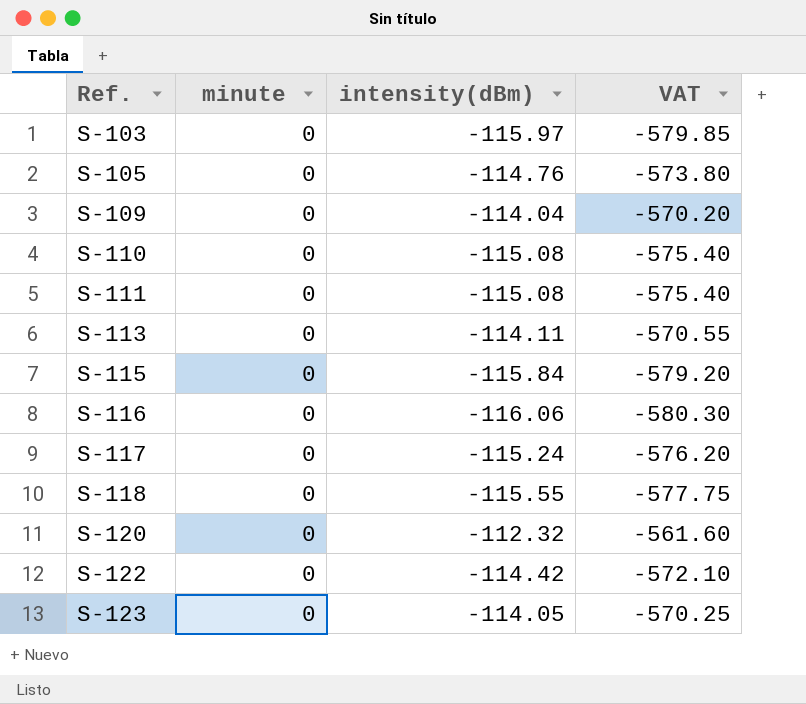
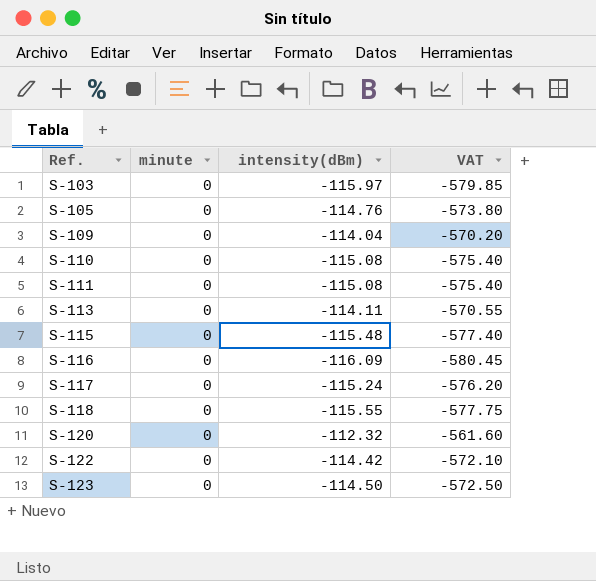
S-115 | intensity(dBm): -115.84 -> -115.48
S-115 | VAT: -579.20 -> -577.40
S-116 | intensity(dBm): -116.06 -> -116.09
S-116 | VAT: -580.30 -> -580.45
S-123 | intensity(dBm): -114.05 -> -114.50
S-123 | VAT: -570.25 -> -572.50

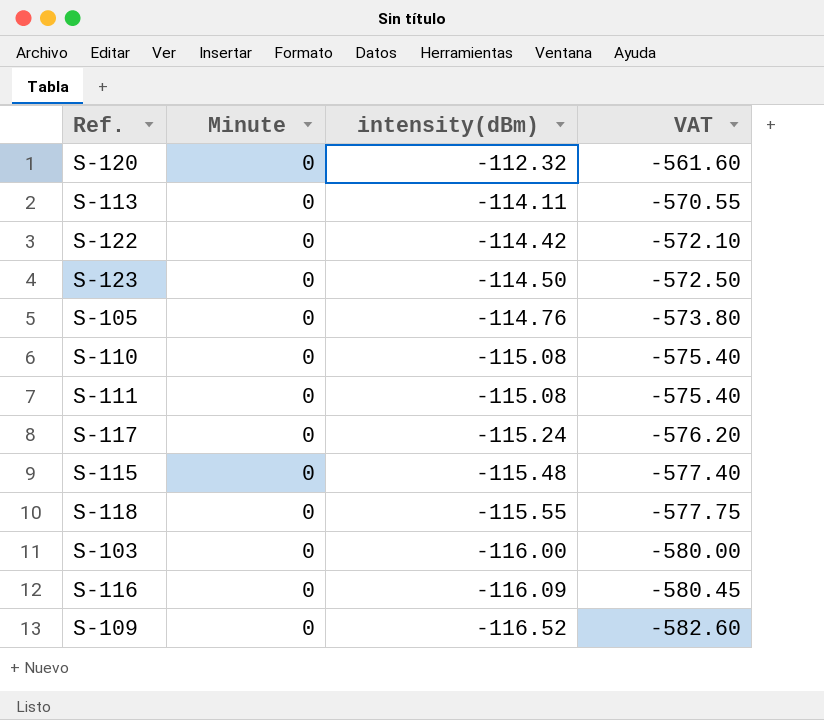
row order: Ref. ascending -> intensity(dBm) descending
column name: minute -> Minute
S-103 | intensity(dBm): -115.97 -> -116.00
S-103 | VAT: -579.85 -> -580.00
S-109 | intensity(dBm): -114.04 -> -116.52
S-109 | VAT: -570.20 -> -582.60

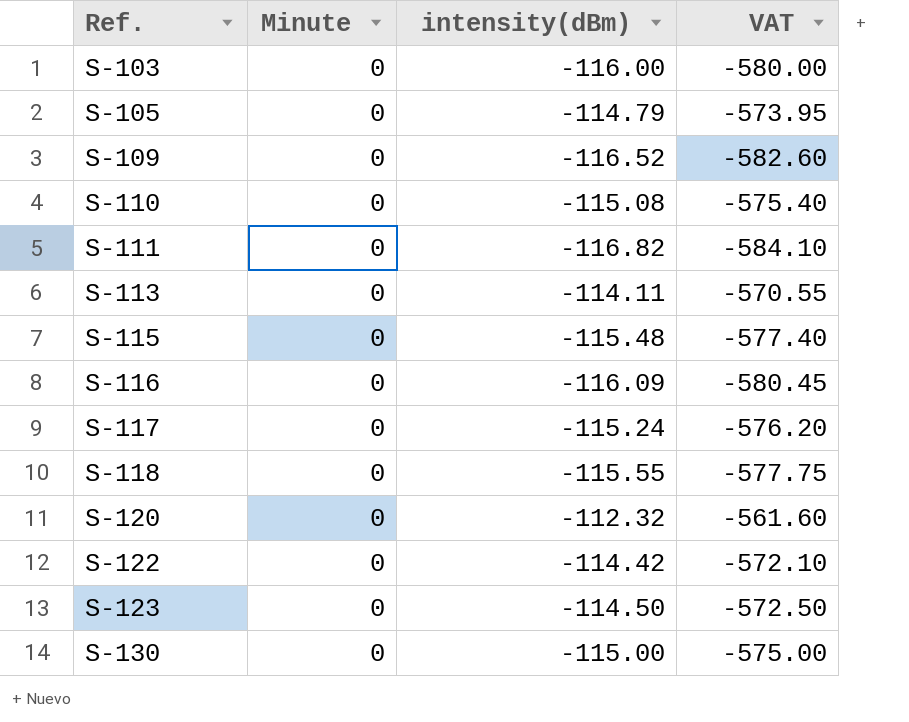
row order: intensity(dBm) descending -> Ref. ascending
S-105 | intensity(dBm): -114.76 -> -114.79
S-105 | VAT: -573.80 -> -573.95
S-111 | intensity(dBm): -115.08 -> -116.82
S-111 | VAT: -575.40 -> -584.10
row S-130: none -> 0 | -115.00 | -575.00

